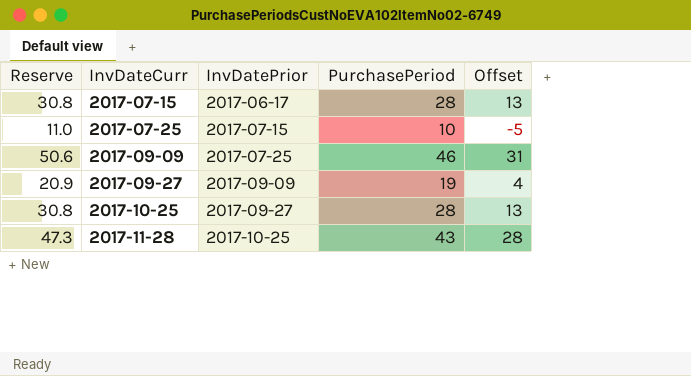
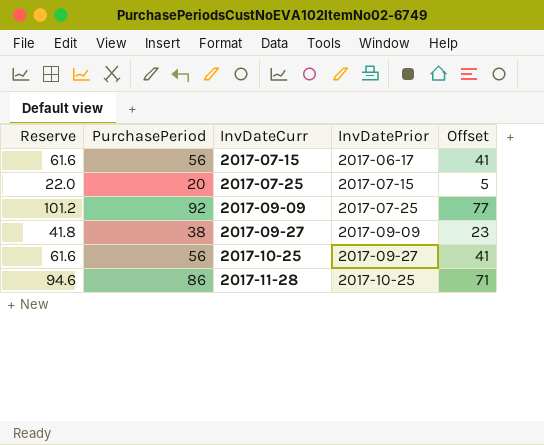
column PurchasePeriod | position: 4 -> 2
2017-07-15 | Reserve: 30.8 -> 61.6
2017-07-15 | PurchasePeriod: 28 -> 56
2017-07-15 | Offset: 13 -> 41
2017-07-25 | Reserve: 11.0 -> 22.0
2017-07-25 | PurchasePeriod: 10 -> 20
2017-07-25 | Offset: -5 -> 5
2017-09-09 | Reserve: 50.6 -> 101.2
2017-09-09 | PurchasePeriod: 46 -> 92
2017-09-09 | Offset: 31 -> 77
2017-09-27 | Reserve: 20.9 -> 41.8
2017-09-27 | PurchasePeriod: 19 -> 38
2017-09-27 | Offset: 4 -> 23
2017-10-25 | Reserve: 30.8 -> 61.6
2017-10-25 | PurchasePeriod: 28 -> 56
2017-10-25 | Offset: 13 -> 41
2017-11-28 | Reserve: 47.3 -> 94.6
2017-11-28 | PurchasePeriod: 43 -> 86
2017-11-28 | Offset: 28 -> 71

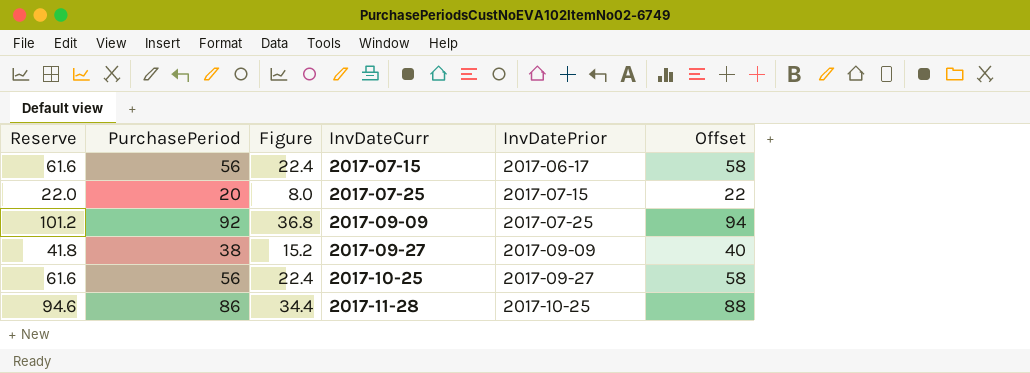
column Figure | formula: none -> [PurchasePeriod] * 0.4
column Offset | formula: [PurchasePeriod] - 15 -> [PurchasePeriod] + 2

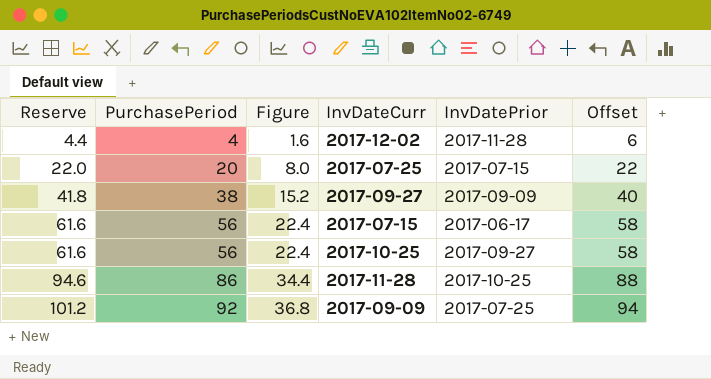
row order: InvDateCurr ascending -> Reserve ascending
row 2017-12-02: none -> 4.4 | 4 | 1.6 | 2017-11-28 | 6

